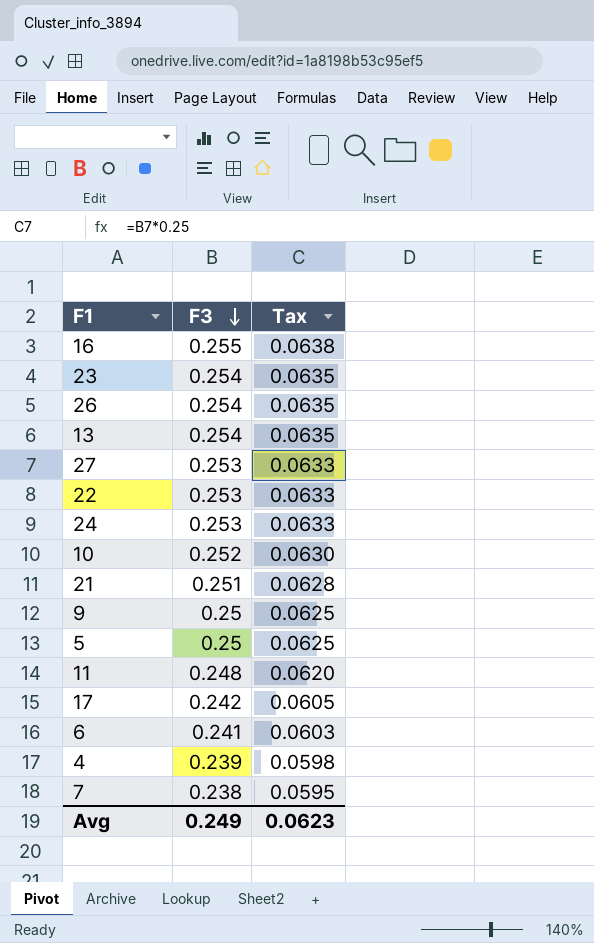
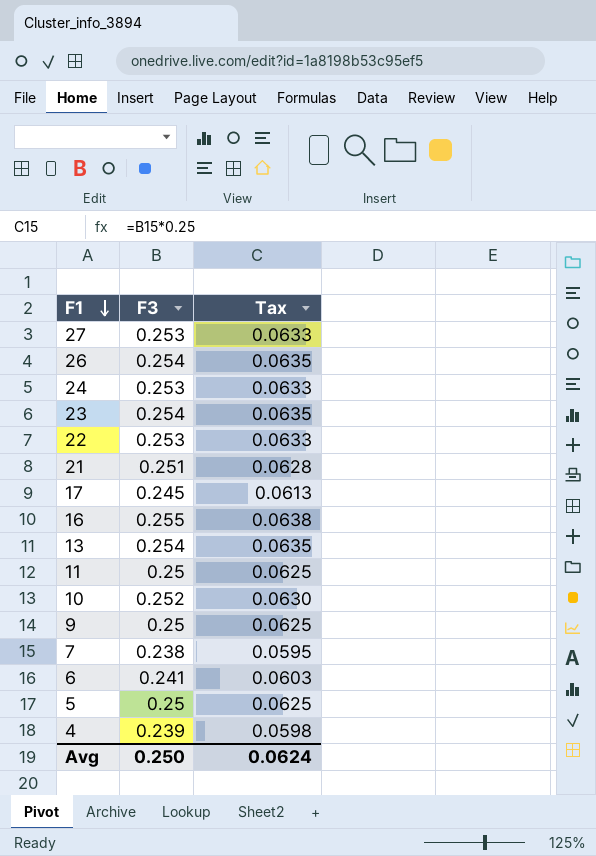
row order: F3 descending -> F1 descending
17 | F3: 0.242 -> 0.245
17 | Tax: 0.0605 -> 0.0613
11 | F3: 0.248 -> 0.25
11 | Tax: 0.0620 -> 0.0625
Avg | F3: 0.249 -> 0.250
Avg | Tax: 0.0623 -> 0.0624

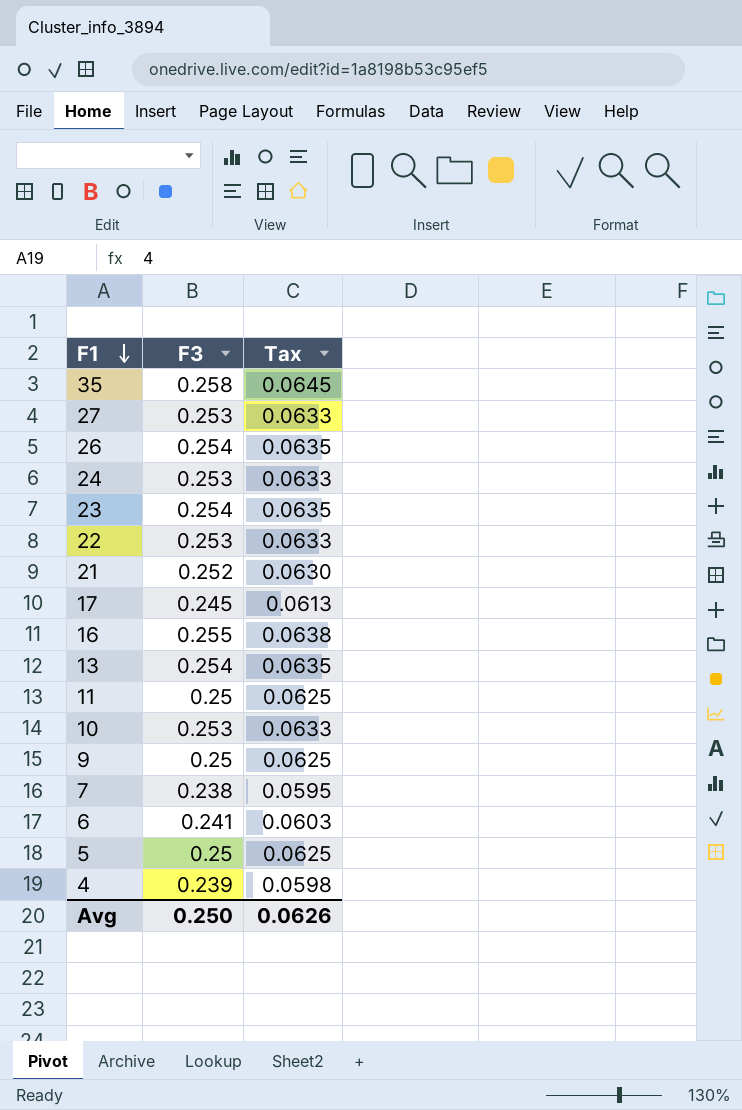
row 35: none -> 0.258 | 0.0645
21 | F3: 0.251 -> 0.252
21 | Tax: 0.0628 -> 0.0630
10 | F3: 0.252 -> 0.253
10 | Tax: 0.0630 -> 0.0633
Avg | Tax: 0.0624 -> 0.0626

